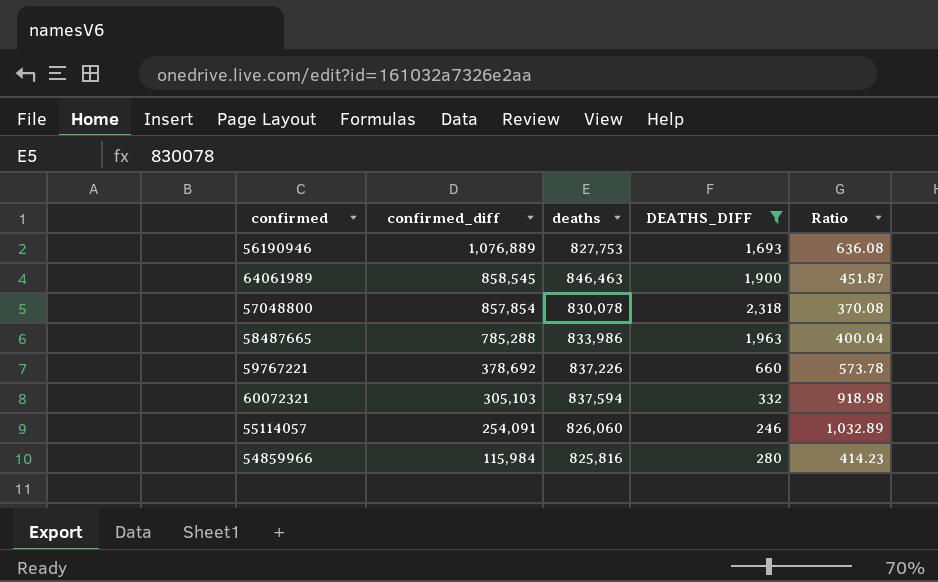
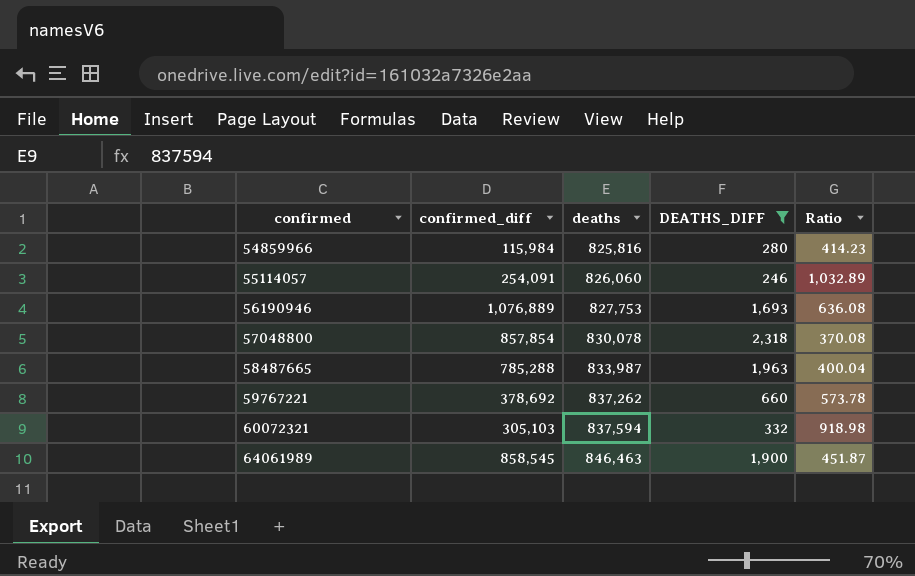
row order: confirmed_diff descending -> confirmed ascending
58487665 | deaths: 833,986 -> 833,987
59767221 | deaths: 837,226 -> 837,262

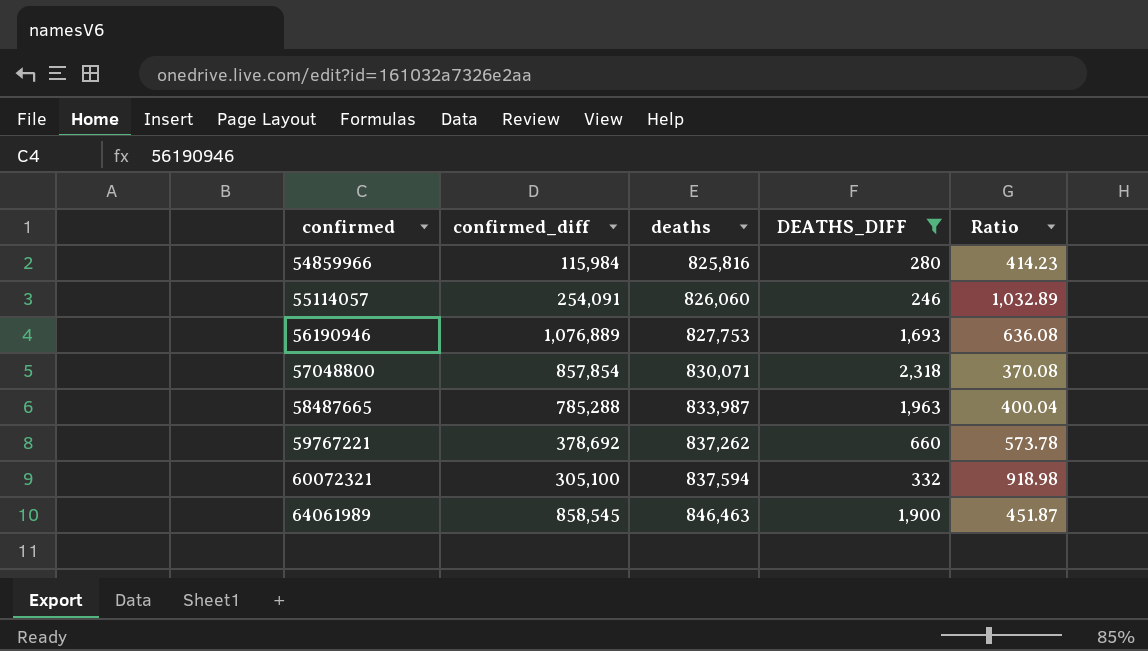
57048800 | deaths: 830,078 -> 830,071
60072321 | confirmed_diff: 305,103 -> 305,100

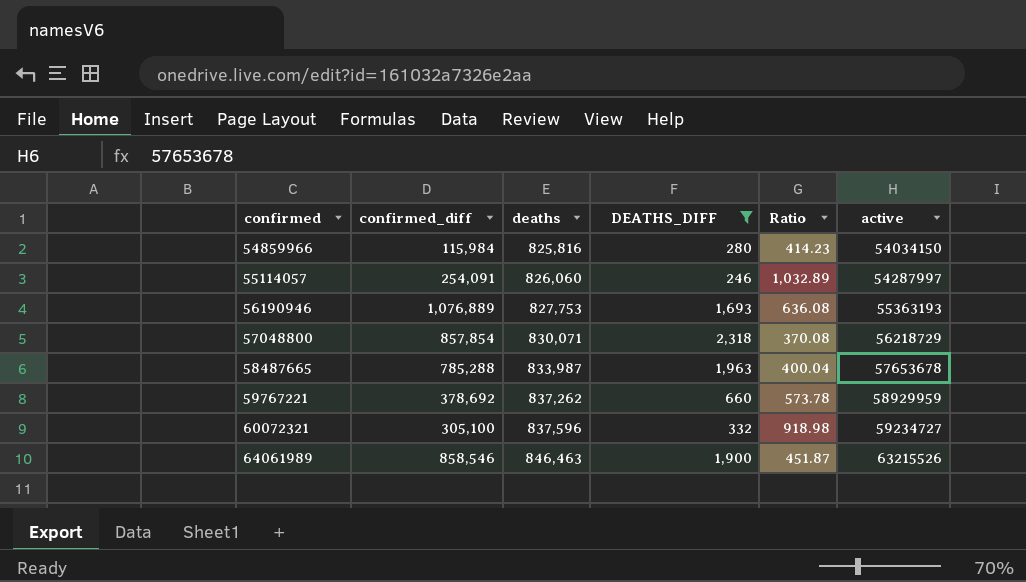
column active | position: none -> 6
60072321 | deaths: 837,594 -> 837,596
64061989 | confirmed_diff: 858,545 -> 858,546

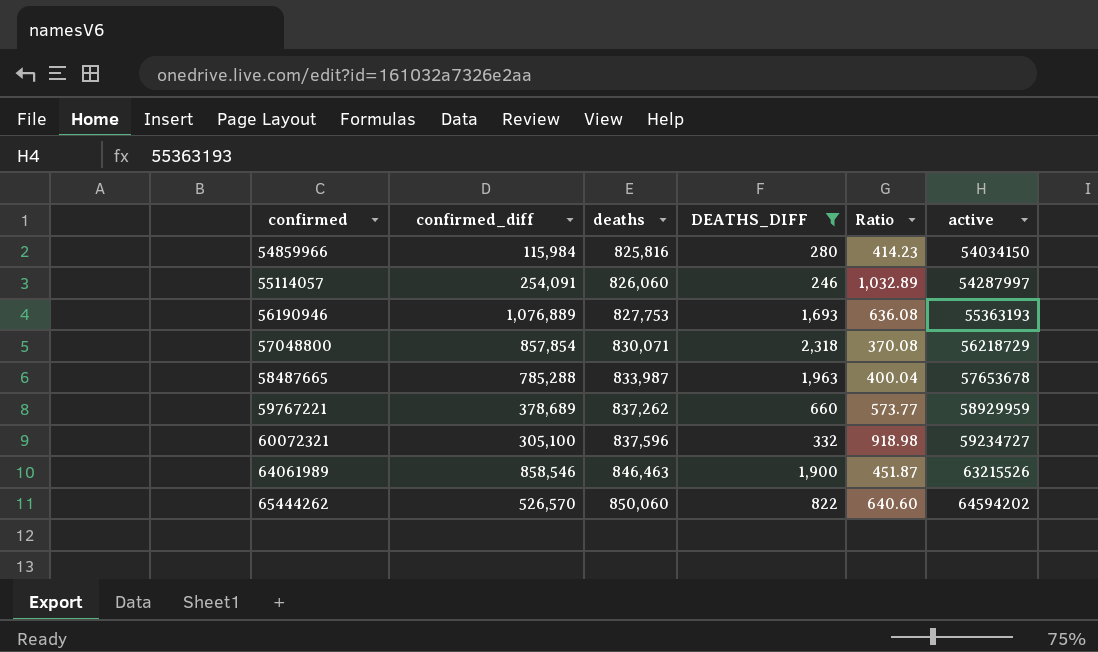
59767221 | confirmed_diff: 378,692 -> 378,689
59767221 | Ratio: 573.78 -> 573.77
row 65444262: none -> 526,570 | 850,060 | 822 | 640.60 | 64594202

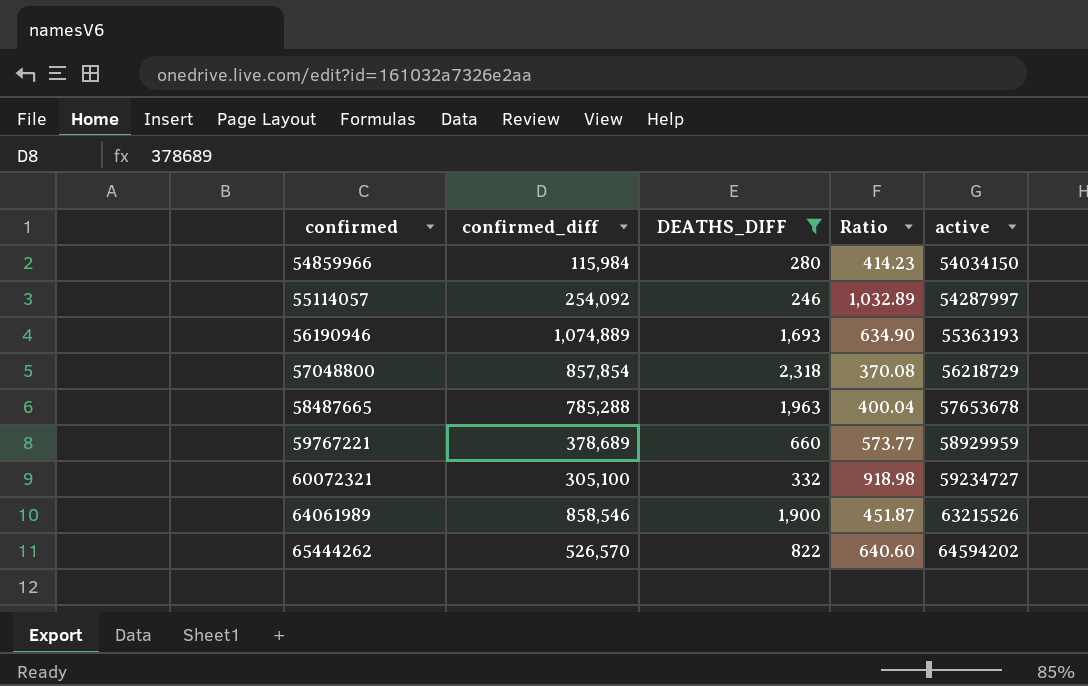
column deaths | position: 3 -> none
55114057 | confirmed_diff: 254,091 -> 254,092
56190946 | confirmed_diff: 1,076,889 -> 1,074,889
56190946 | Ratio: 636.08 -> 634.90

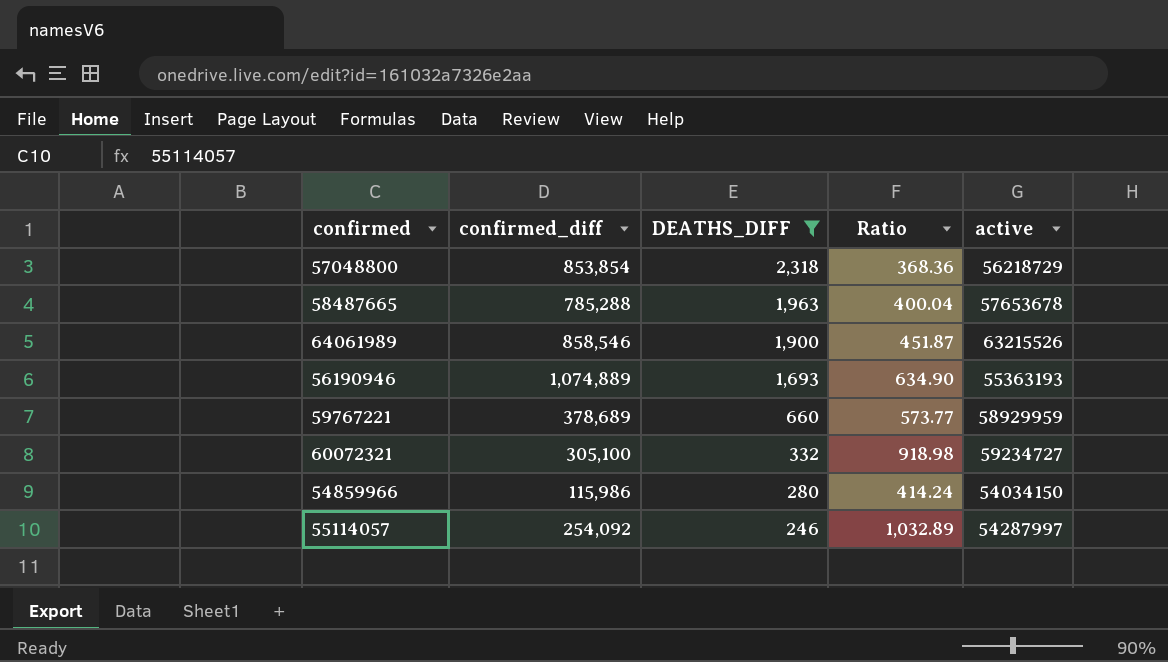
row order: confirmed ascending -> DEATHS_DIFF descending
row 65444262: 526,570 | 822 | 640.60 | 64594202 -> none
57048800 | confirmed_diff: 857,854 -> 853,854
57048800 | Ratio: 370.08 -> 368.36
54859966 | confirmed_diff: 115,984 -> 115,986
54859966 | Ratio: 414.23 -> 414.24

